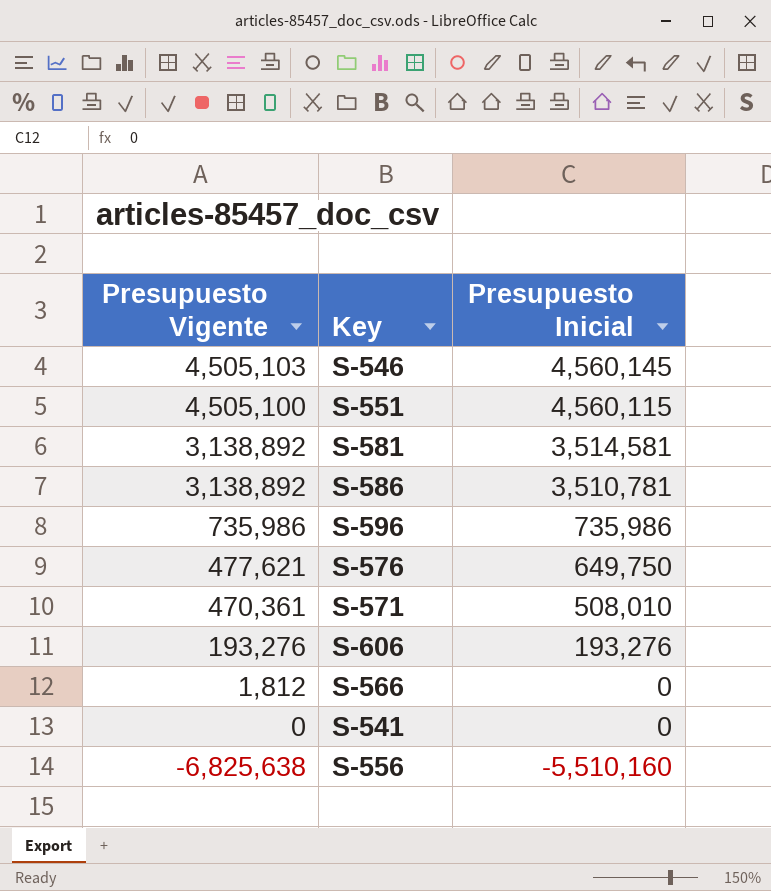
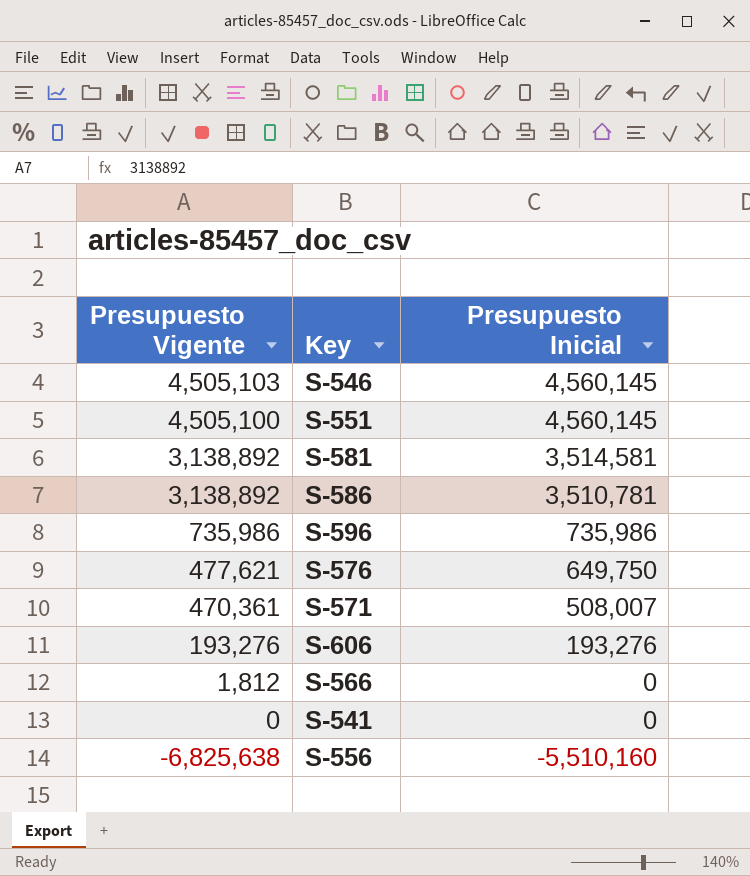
S-551 | Presupuesto Inicial: 4,560,115 -> 4,560,145
S-571 | Presupuesto Inicial: 508,010 -> 508,007

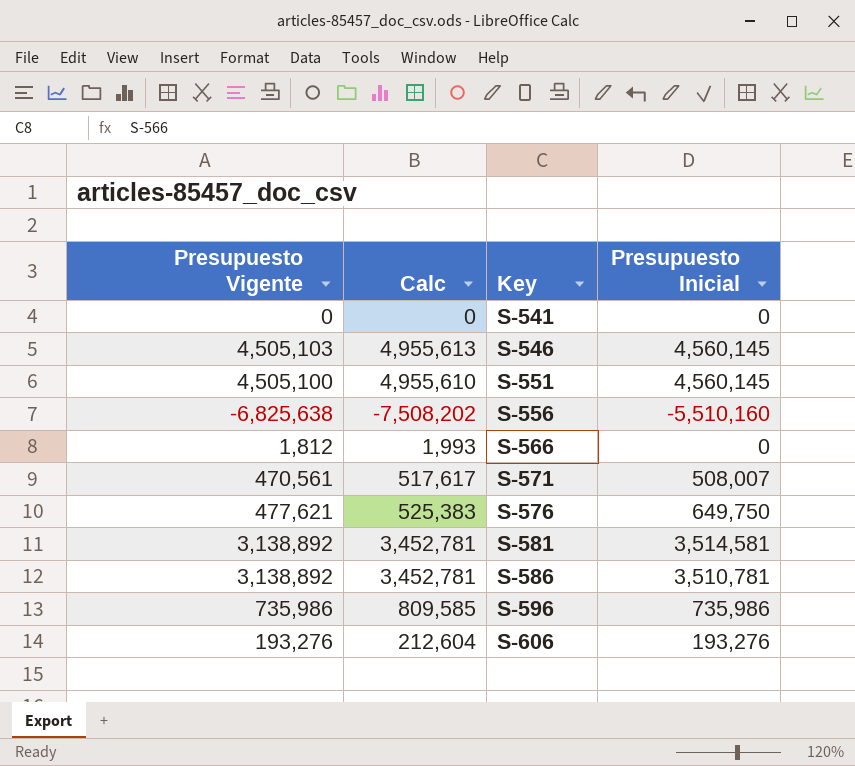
row order: Presupuesto Vigente descending -> Key ascending
column Calc | formula: none -> [Presupuesto Vigente] * 1.1
S-571 | Presupuesto Vigente: 470,361 -> 470,561

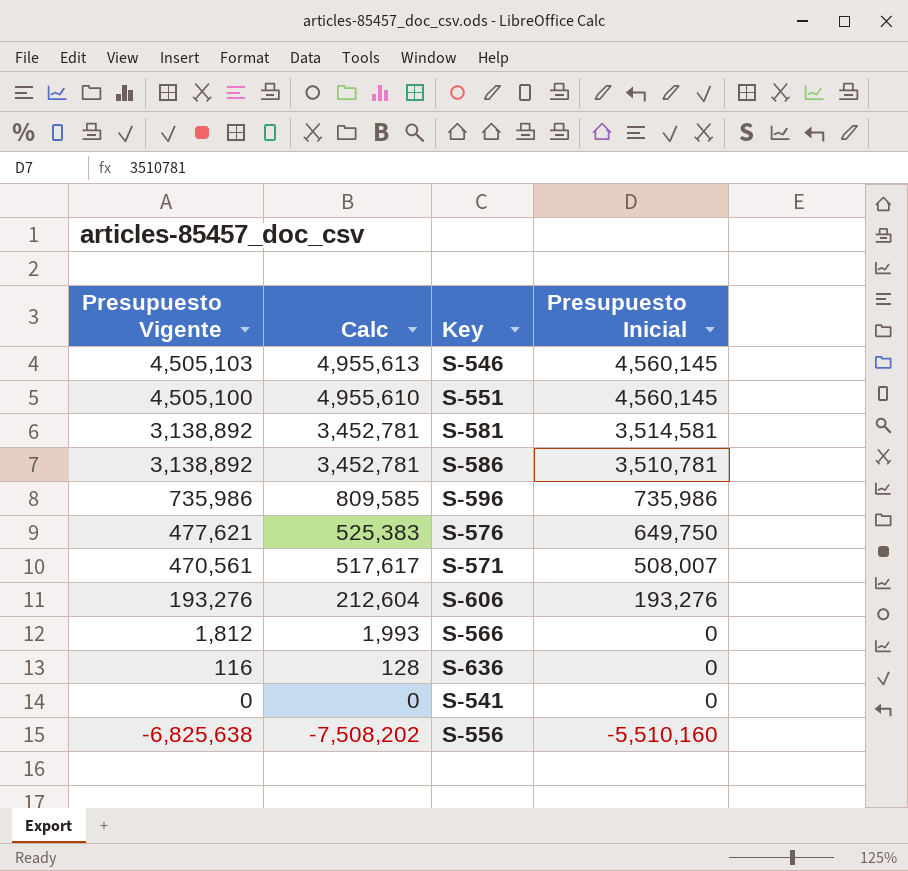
row order: Key ascending -> Presupuesto Vigente descending
row S-636: none -> 116 | 128 | 0

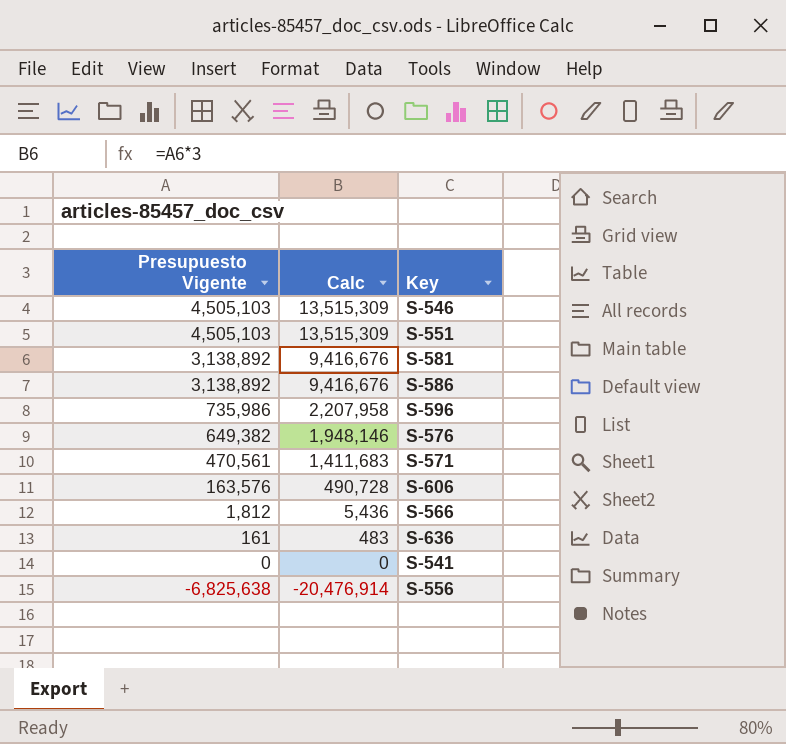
column Presupuesto Inicial | position: 4 -> none
column Calc | formula: [Presupuesto Vigente] * 1.1 -> [Presupuesto Vigente] * 3
S-551 | Presupuesto Vigente: 4,505,100 -> 4,505,103
S-576 | Presupuesto Vigente: 477,621 -> 649,382
S-606 | Presupuesto Vigente: 193,276 -> 163,576
S-636 | Presupuesto Vigente: 116 -> 161

